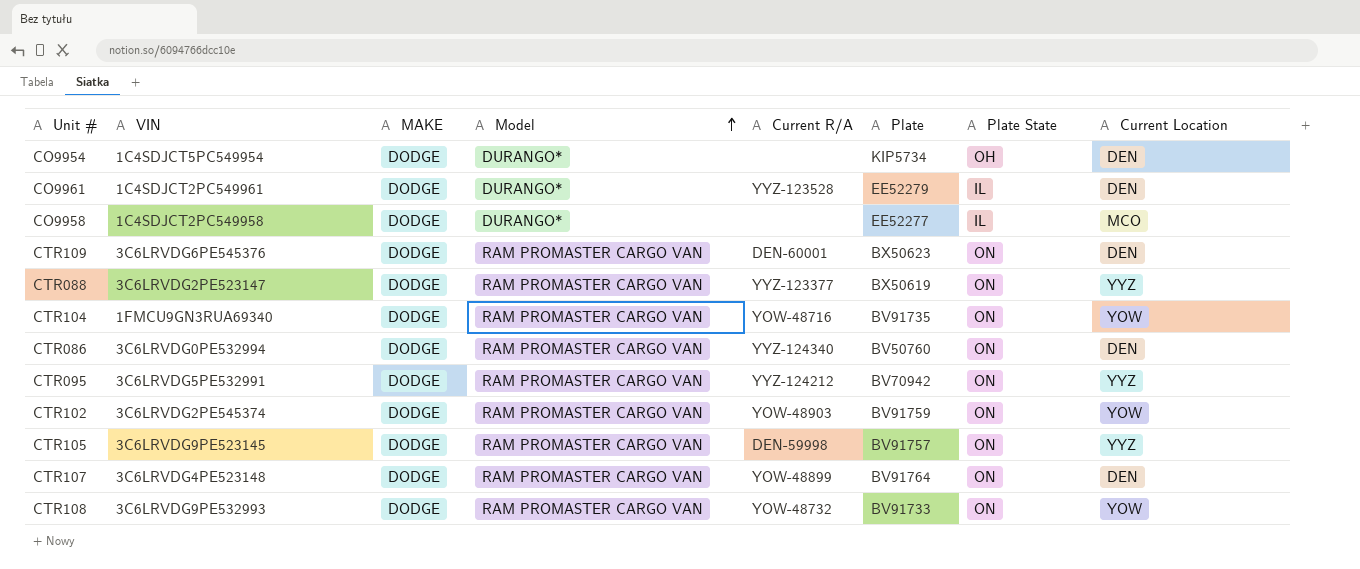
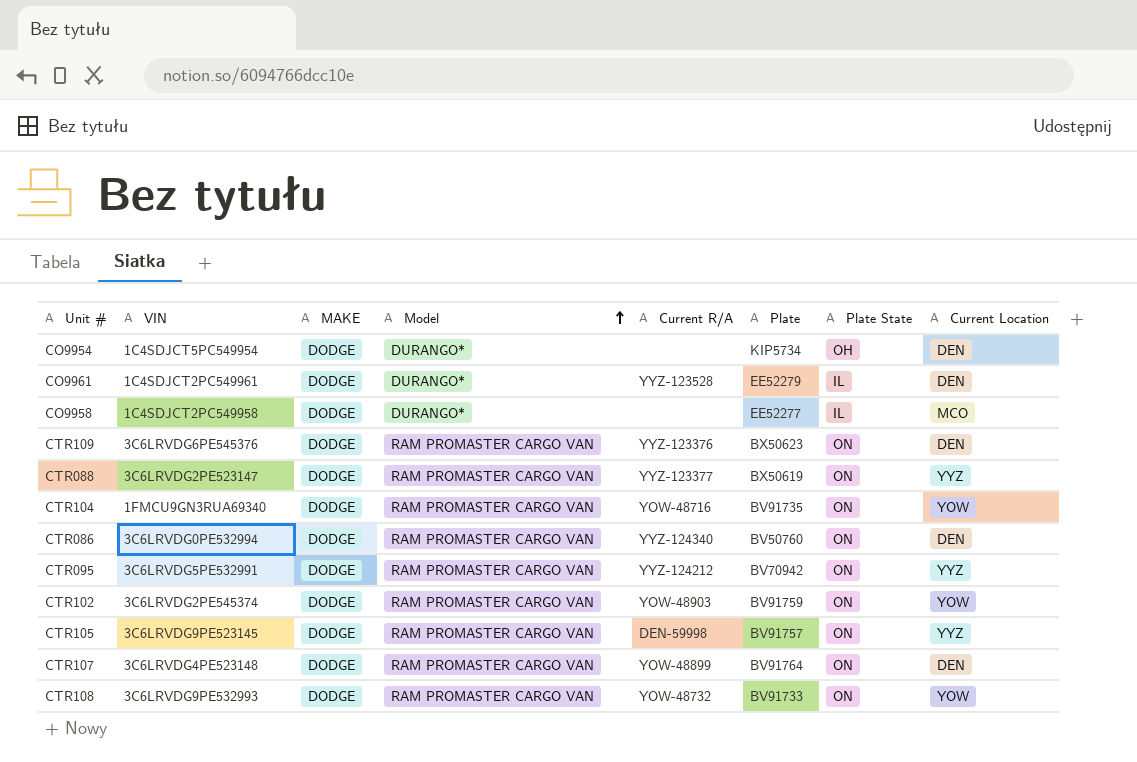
CTR109 | Current R/A: DEN-60001 -> YYZ-123376

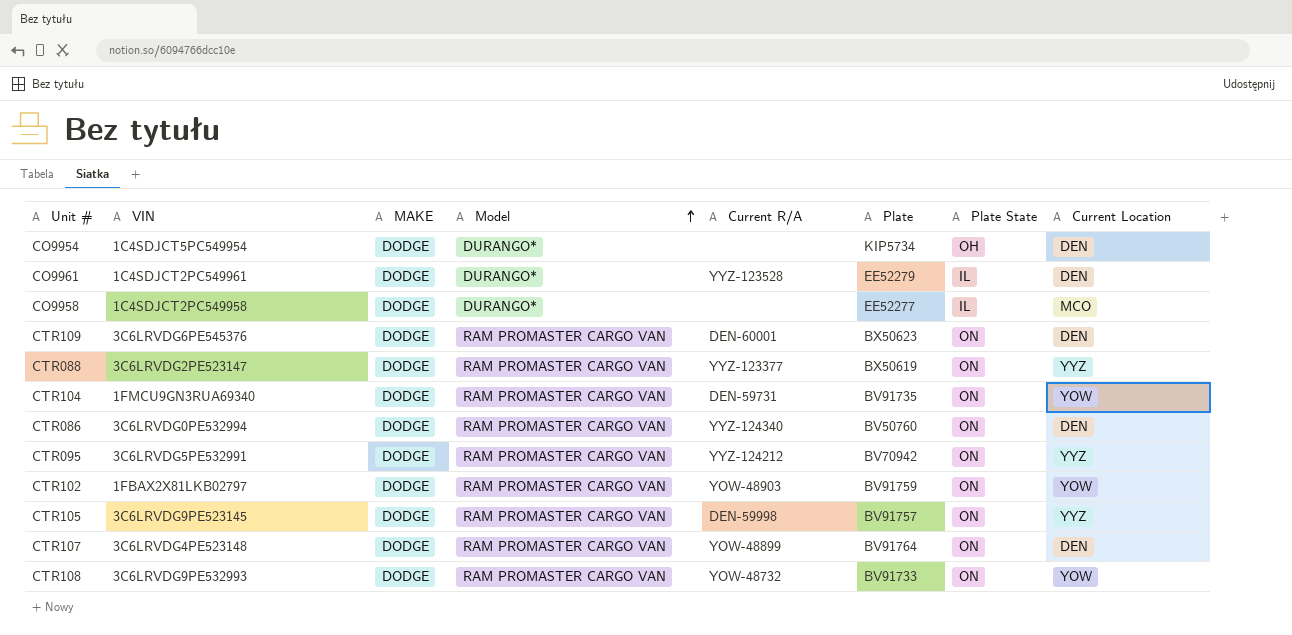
CTR109 | Current R/A: YYZ-123376 -> DEN-60001
CTR104 | Current R/A: YOW-48716 -> DEN-59731
CTR102 | VIN: 3C6LRVDG2PE545374 -> 1FBAX2X81LKB02797

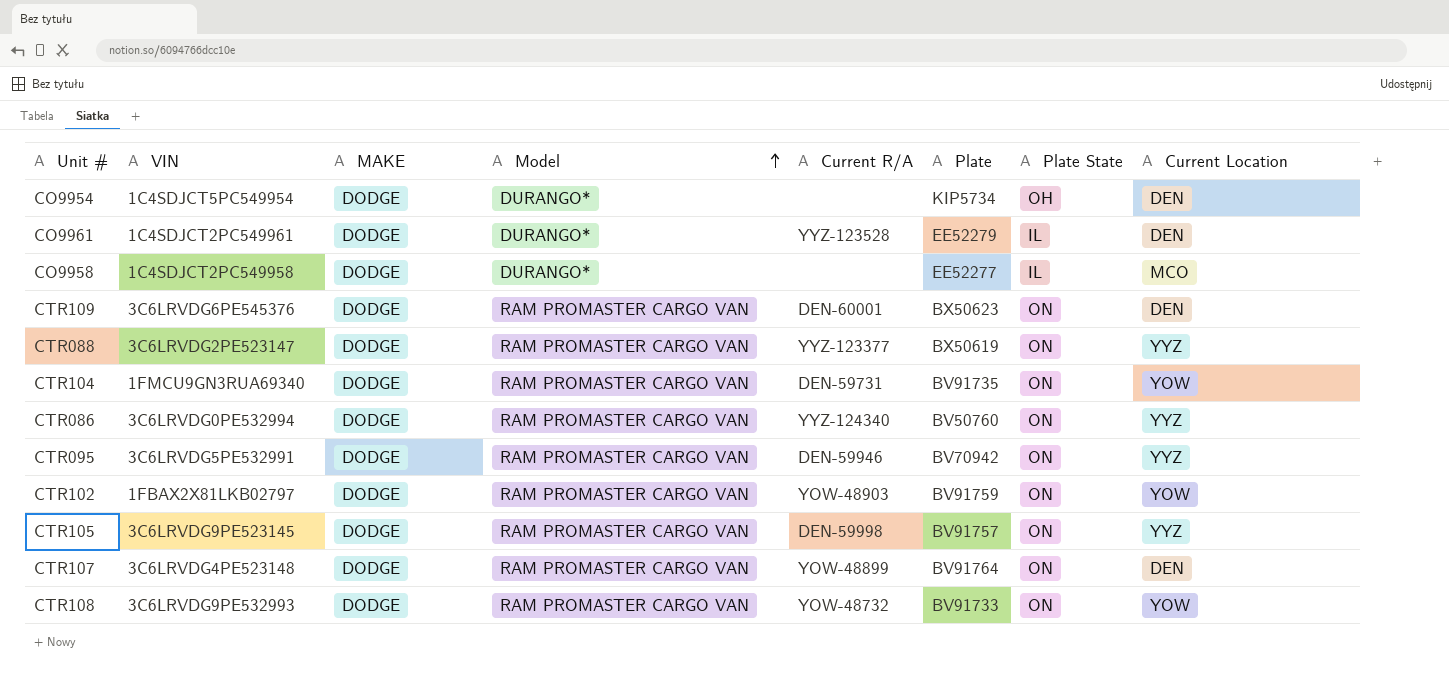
CTR086 | Current Location: DEN -> YYZ
CTR095 | Current R/A: YYZ-124212 -> DEN-59946

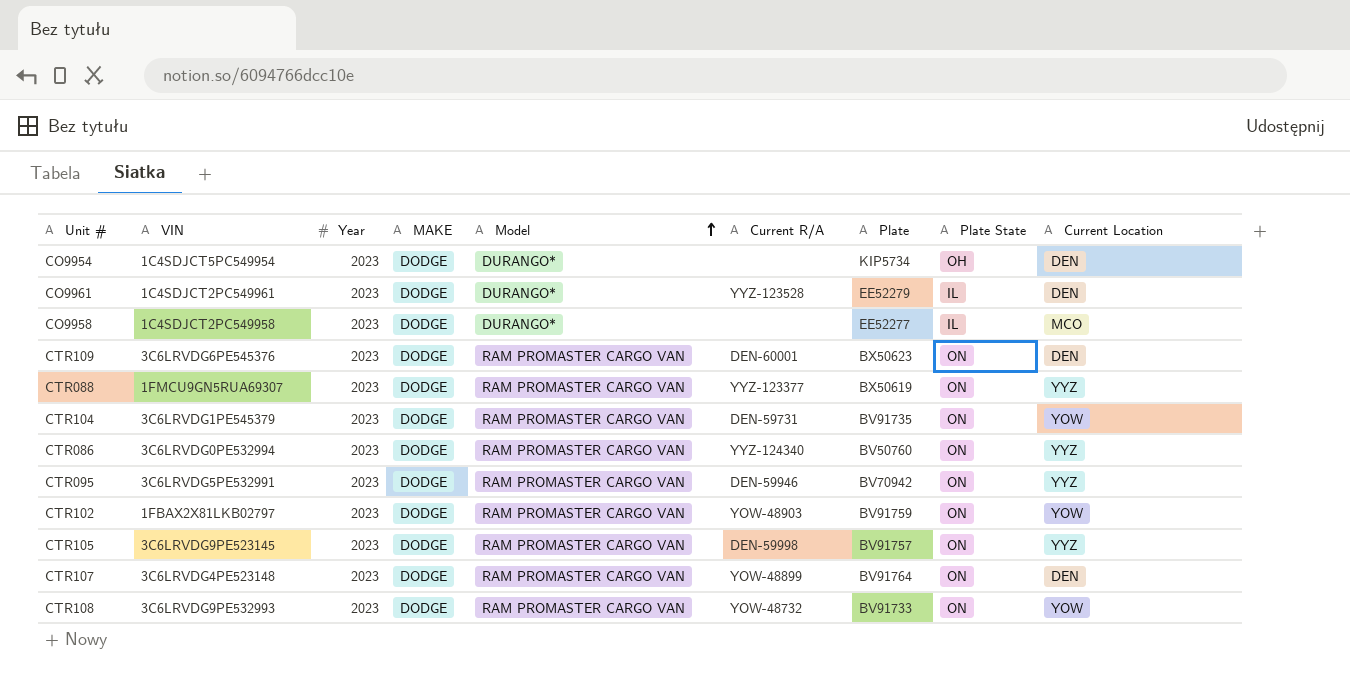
column Year | position: none -> 3
CTR088 | VIN: 3C6LRVDG2PE523147 -> 1FMCU9GN5RUA69307
CTR104 | VIN: 1FMCU9GN3RUA69340 -> 3C6LRVDG1PE545379

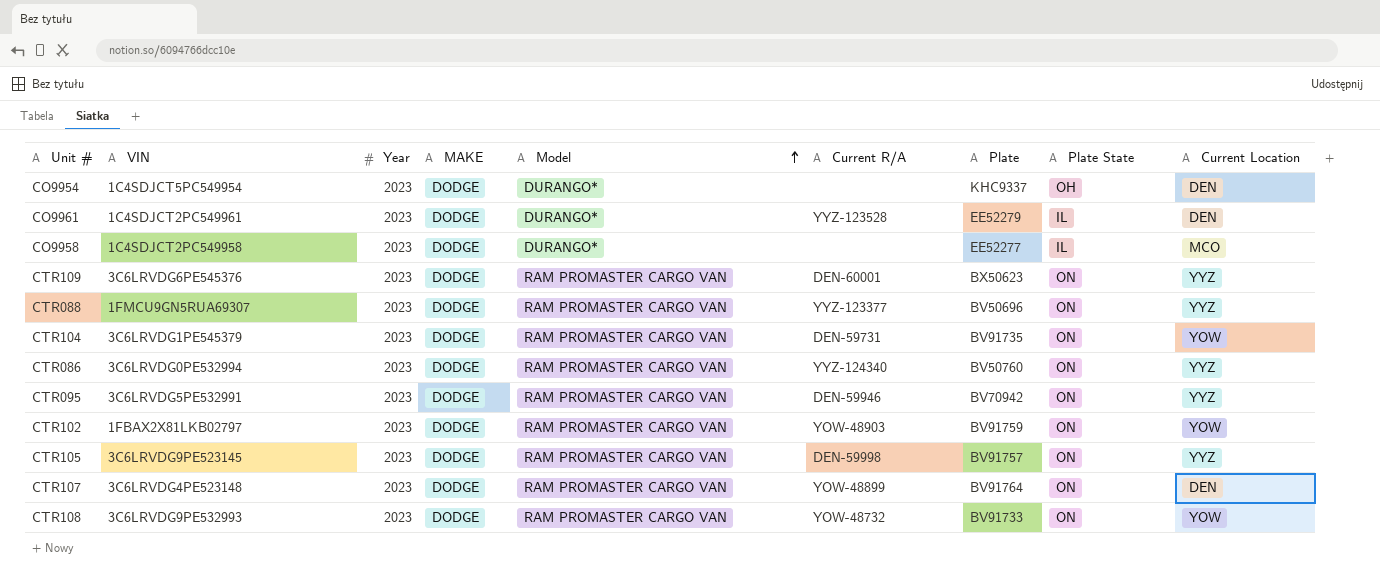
CO9954 | Plate: KIP5734 -> KHC9337
CTR109 | Current Location: DEN -> YYZ
CTR088 | Plate: BX50619 -> BV50696

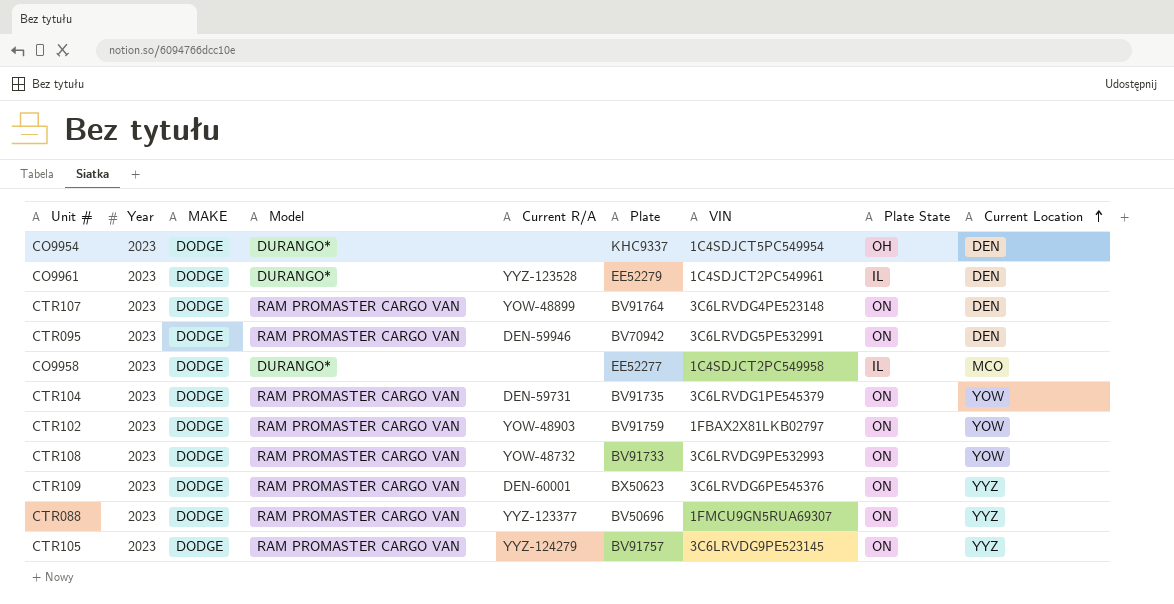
row order: Model ascending -> Current Location ascending
column VIN | position: 2 -> 7
row CTR086: 3C6LRVDG0PE532994 | 2023 | DODGE | RAM PROMASTER CARGO VAN | YYZ-124340 | BV50760 | ON | YYZ -> none
CTR095 | Current Location: YYZ -> DEN
CTR105 | Current R/A: DEN-59998 -> YYZ-124279

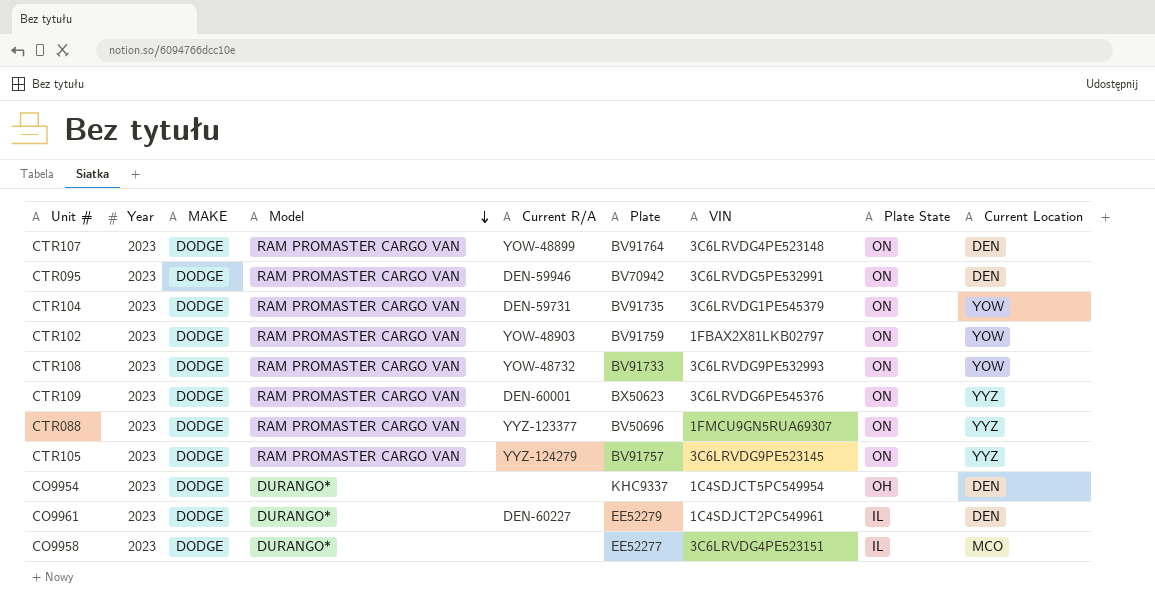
row order: Current Location ascending -> Model descending
CO9961 | Current R/A: YYZ-123528 -> DEN-60227
CO9958 | VIN: 1C4SDJCT2PC549958 -> 3C6LRVDG4PE523151

